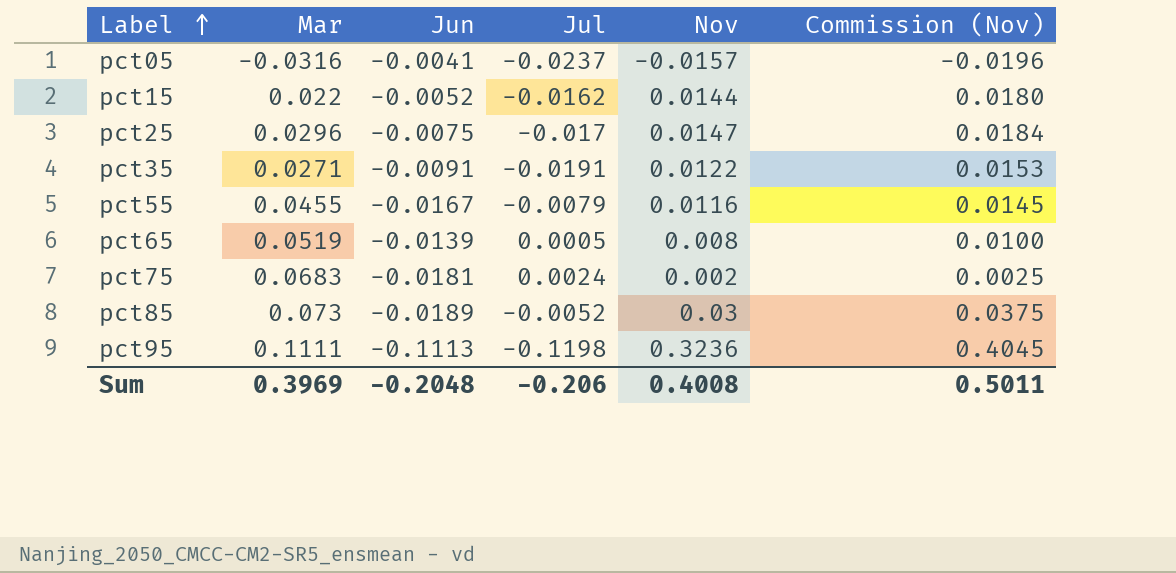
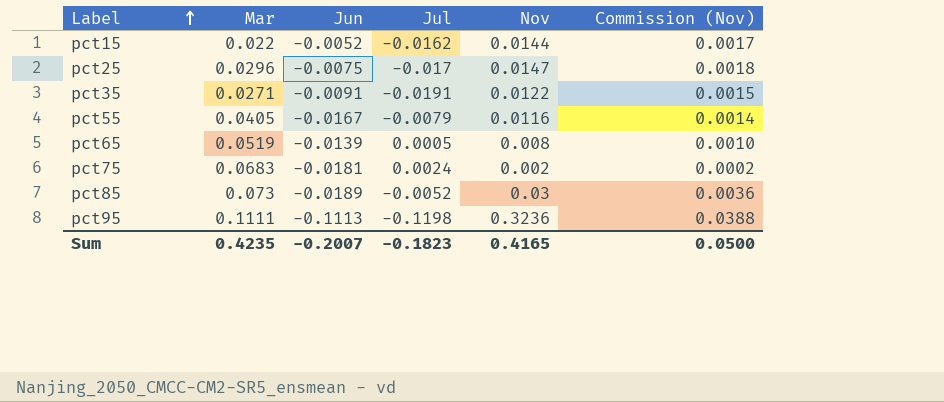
column Commission (Nov) | formula: [Nov] * 1.25 -> [Nov] * 0.12
row pct05: -0.0316 | -0.0041 | -0.0237 | -0.0157 | -0.0196 -> none
pct55 | Mar: 0.0455 -> 0.0405
Sum | Mar: 0.3969 -> 0.4235
Sum | Jun: -0.2048 -> -0.2007
Sum | Jul: -0.206 -> -0.1823
Sum | Nov: 0.4008 -> 0.4165
Sum | Commission (Nov): 0.5011 -> 0.0500

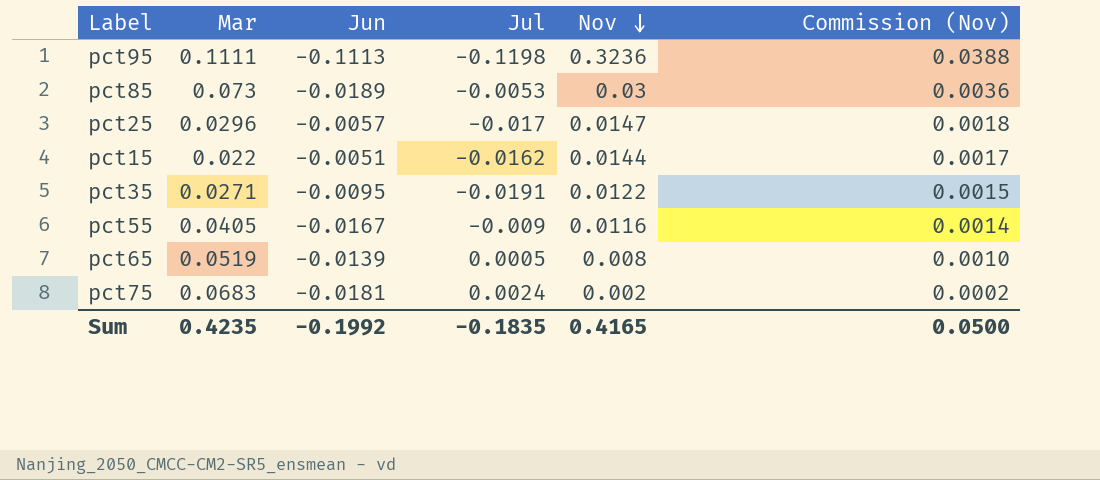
row order: Label ascending -> Nov descending
pct85 | Jul: -0.0052 -> -0.0053
pct25 | Jun: -0.0075 -> -0.0057
pct15 | Jun: -0.0052 -> -0.0051
pct35 | Jun: -0.0091 -> -0.0095
pct55 | Jul: -0.0079 -> -0.009
Sum | Jun: -0.2007 -> -0.1992
Sum | Jul: -0.1823 -> -0.1835

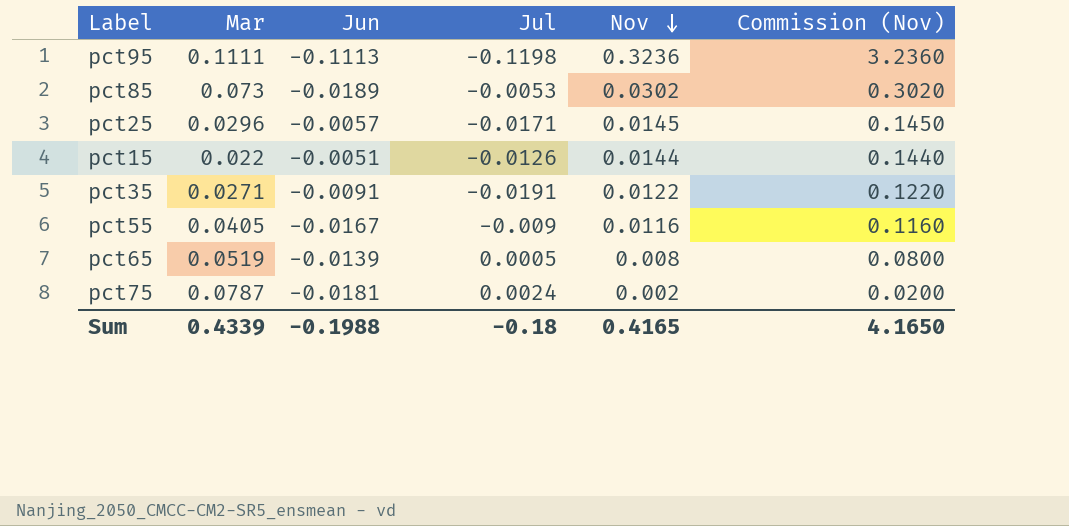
column Commission (Nov) | formula: [Nov] * 0.12 -> [Nov] * 10
pct85 | Nov: 0.03 -> 0.0302
pct25 | Jul: -0.017 -> -0.0171
pct25 | Nov: 0.0147 -> 0.0145
pct15 | Jul: -0.0162 -> -0.0126
pct35 | Jun: -0.0095 -> -0.0091
pct75 | Mar: 0.0683 -> 0.0787
Sum | Mar: 0.4235 -> 0.4339
Sum | Jun: -0.1992 -> -0.1988
Sum | Jul: -0.1835 -> -0.18
Sum | Commission (Nov): 0.0500 -> 4.1650

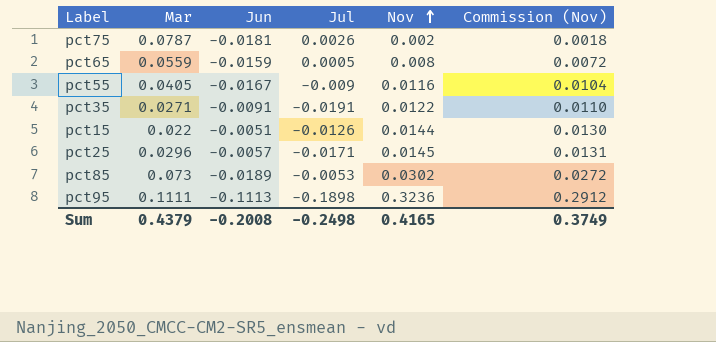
row order: Nov descending -> Nov ascending
column Commission (Nov) | formula: [Nov] * 10 -> [Nov] * 0.9
pct75 | Jul: 0.0024 -> 0.0026
pct65 | Mar: 0.0519 -> 0.0559
pct65 | Jun: -0.0139 -> -0.0159
pct95 | Jul: -0.1198 -> -0.1898
Sum | Mar: 0.4339 -> 0.4379
Sum | Jun: -0.1988 -> -0.2008
Sum | Jul: -0.18 -> -0.2498
Sum | Commission (Nov): 4.1650 -> 0.3749

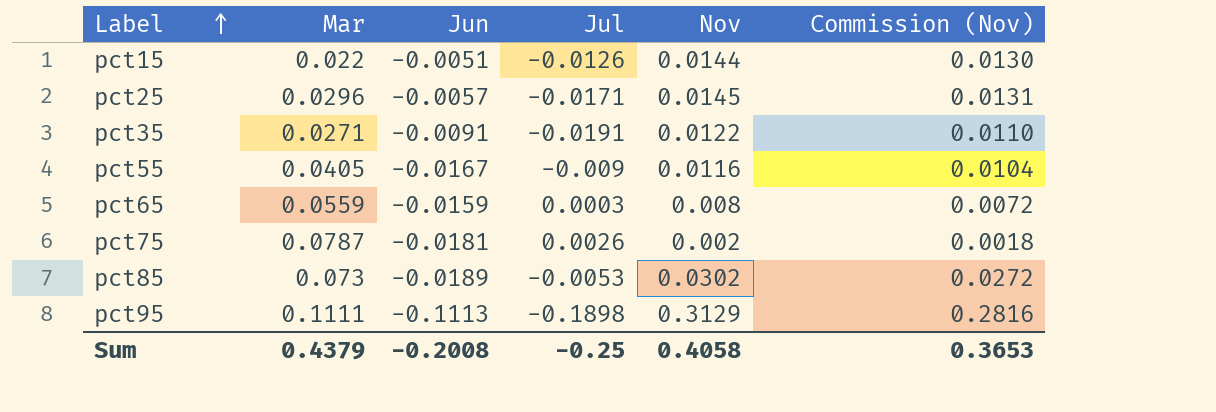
row order: Nov ascending -> Label ascending
pct65 | Jul: 0.0005 -> 0.0003
pct95 | Nov: 0.3236 -> 0.3129
pct95 | Commission (Nov): 0.2912 -> 0.2816
Sum | Jul: -0.2498 -> -0.25
Sum | Nov: 0.4165 -> 0.4058
Sum | Commission (Nov): 0.3749 -> 0.3653

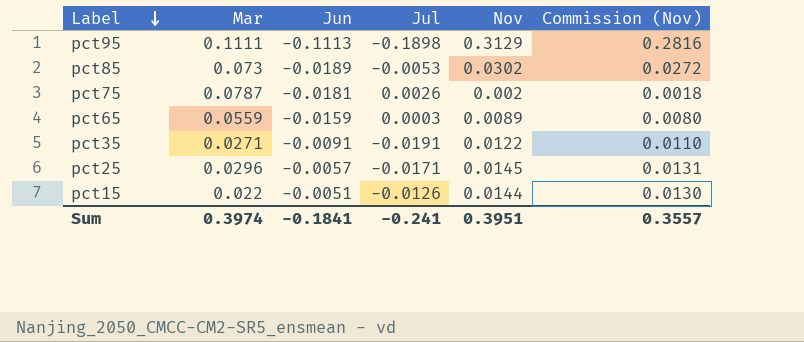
row order: Label ascending -> Label descending
row pct55: 0.0405 | -0.0167 | -0.009 | 0.0116 | 0.0104 -> none
pct65 | Nov: 0.008 -> 0.0089
pct65 | Commission (Nov): 0.0072 -> 0.0080
Sum | Mar: 0.4379 -> 0.3974
Sum | Jun: -0.2008 -> -0.1841
Sum | Jul: -0.25 -> -0.241
Sum | Nov: 0.4058 -> 0.3951
Sum | Commission (Nov): 0.3653 -> 0.3557

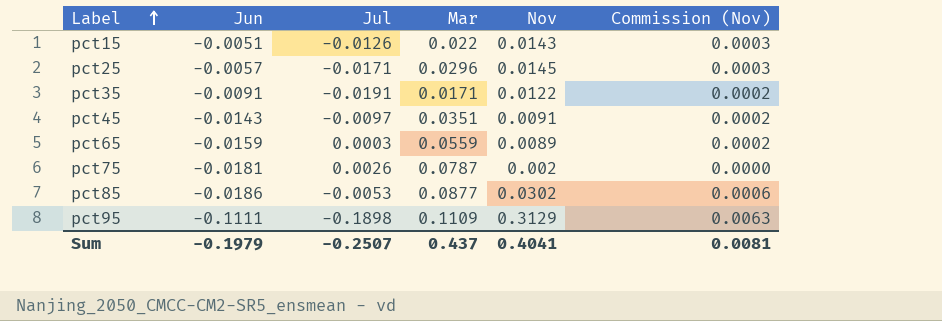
row order: Label descending -> Label ascending
column Mar | position: 2 -> 4
column Commission (Nov) | formula: [Nov] * 0.9 -> [Nov] * 0.02
pct15 | Nov: 0.0144 -> 0.0143
pct35 | Mar: 0.0271 -> 0.0171
row pct45: none -> -0.0143 | -0.0097 | 0.0351 | 0.0091 | 0.0002
pct85 | Jun: -0.0189 -> -0.0186
pct85 | Mar: 0.073 -> 0.0877
pct95 | Jun: -0.1113 -> -0.1111
pct95 | Mar: 0.1111 -> 0.1109
Sum | Jun: -0.1841 -> -0.1979
Sum | Jul: -0.241 -> -0.2507
Sum | Mar: 0.3974 -> 0.437
Sum | Nov: 0.3951 -> 0.4041
Sum | Commission (Nov): 0.3557 -> 0.0081

